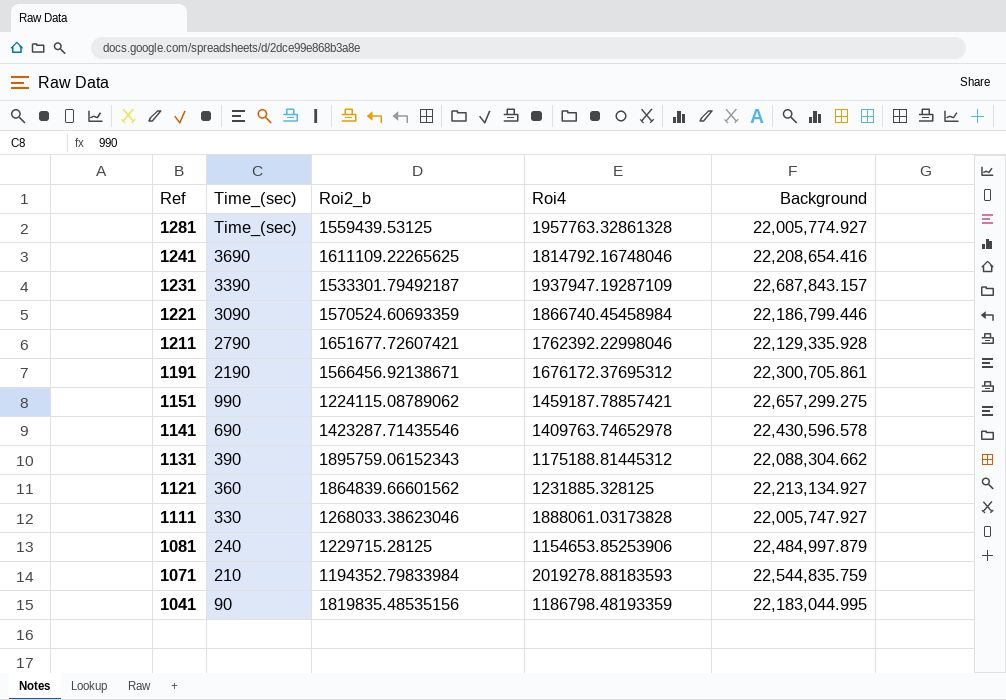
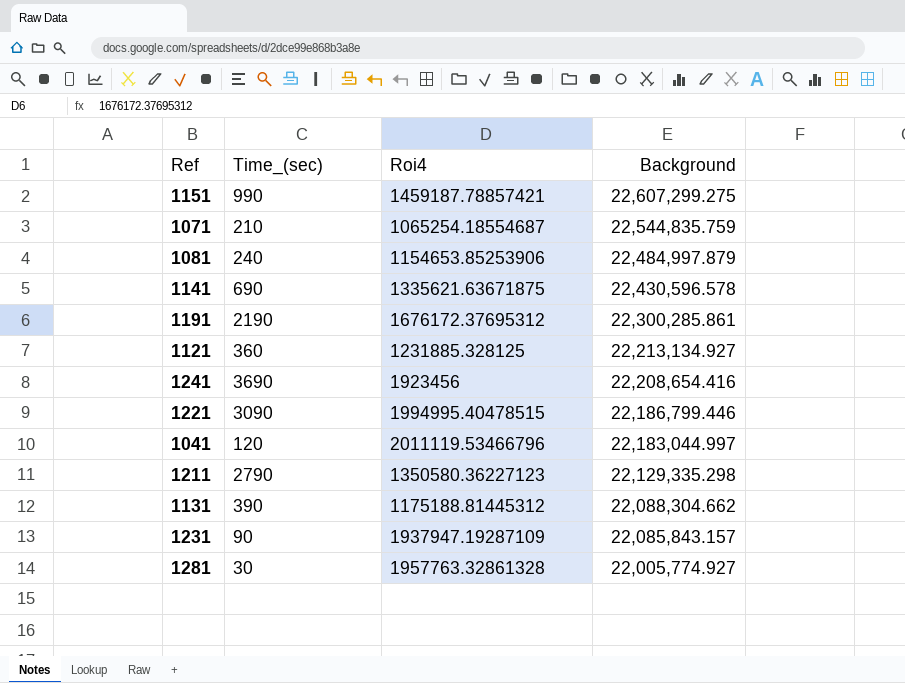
row order: Ref descending -> Background descending
column Roi2_b | position: 3 -> none
row 1111: 330 | 1268033.38623046 | 1888061.03173828 | 22,005,747.927 -> none
1151 | Background: 22,657,299.275 -> 22,607,299.275
1071 | Roi4: 2019278.88183593 -> 1065254.18554687
1141 | Roi4: 1409763.74652978 -> 1335621.63671875
1191 | Background: 22,300,705.861 -> 22,300,285.861
1241 | Roi4: 1814792.16748046 -> 1923456
1221 | Roi4: 1866740.45458984 -> 1994995.40478515
1041 | Time_(sec): 90 -> 120
1041 | Roi4: 1186798.48193359 -> 2011119.53466796
1041 | Background: 22,183,044.995 -> 22,183,044.997
1211 | Roi4: 1762392.22998046 -> 1350580.36227123
1211 | Background: 22,129,335.928 -> 22,129,335.298
1231 | Time_(sec): 3390 -> 90
1231 | Background: 22,687,843.157 -> 22,085,843.157
1281 | Time_(sec): Time_(sec) -> 30

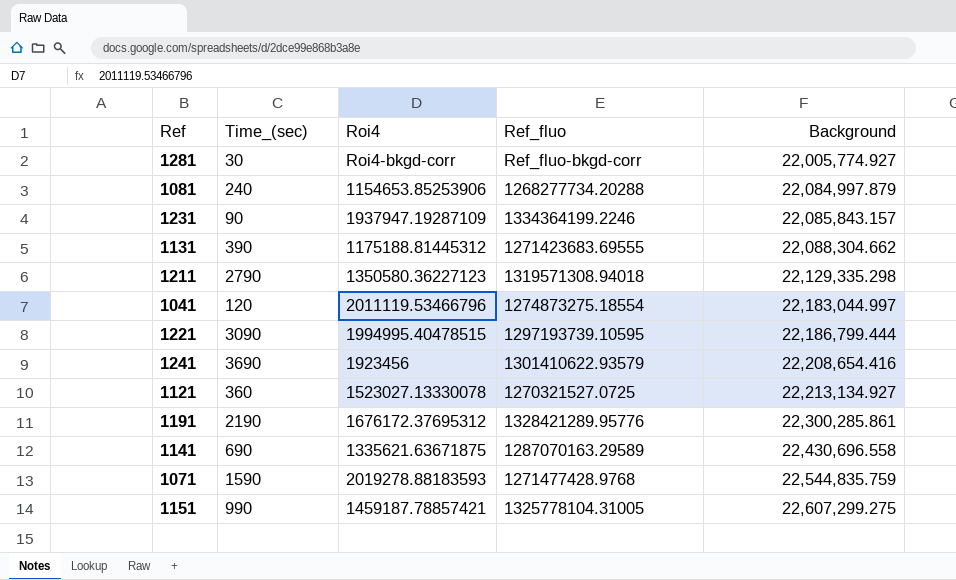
row order: Background descending -> Background ascending
column Ref_fluo | position: none -> 4
1281 | Roi4: 1957763.32861328 -> Roi4-bkgd-corr
1081 | Background: 22,484,997.879 -> 22,084,997.879
1221 | Background: 22,186,799.446 -> 22,186,799.444
1121 | Roi4: 1231885.328125 -> 1523027.13330078
1141 | Background: 22,430,596.578 -> 22,430,696.558
1071 | Time_(sec): 210 -> 1590
1071 | Roi4: 1065254.18554687 -> 2019278.88183593

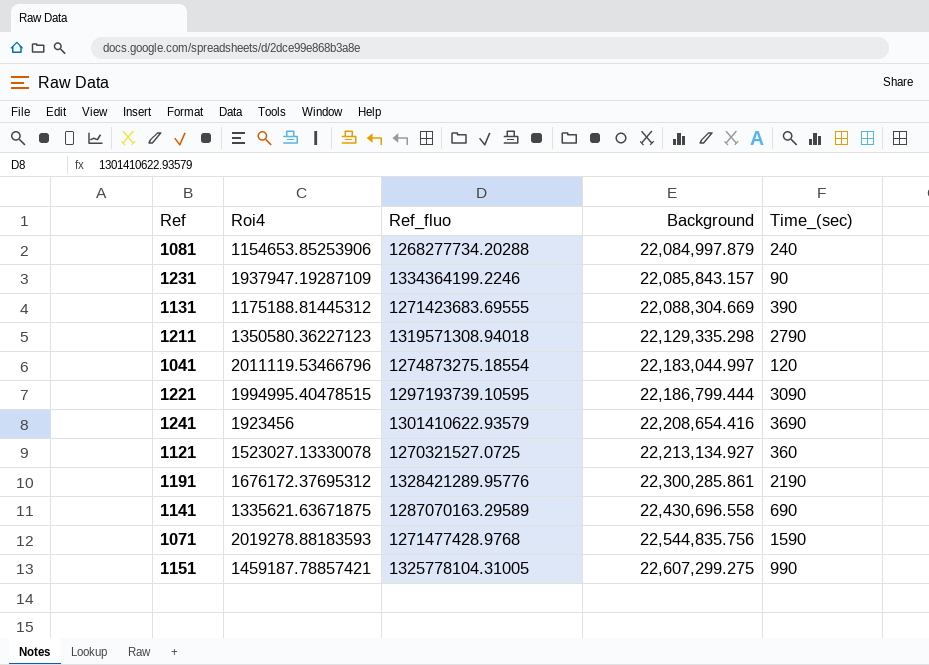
column Time_(sec) | position: 2 -> 5
row 1281: 30 | Roi4-bkgd-corr | Ref_fluo-bkgd-corr | 22,005,774.927 -> none
1131 | Background: 22,088,304.662 -> 22,088,304.669
1071 | Background: 22,544,835.759 -> 22,544,835.756

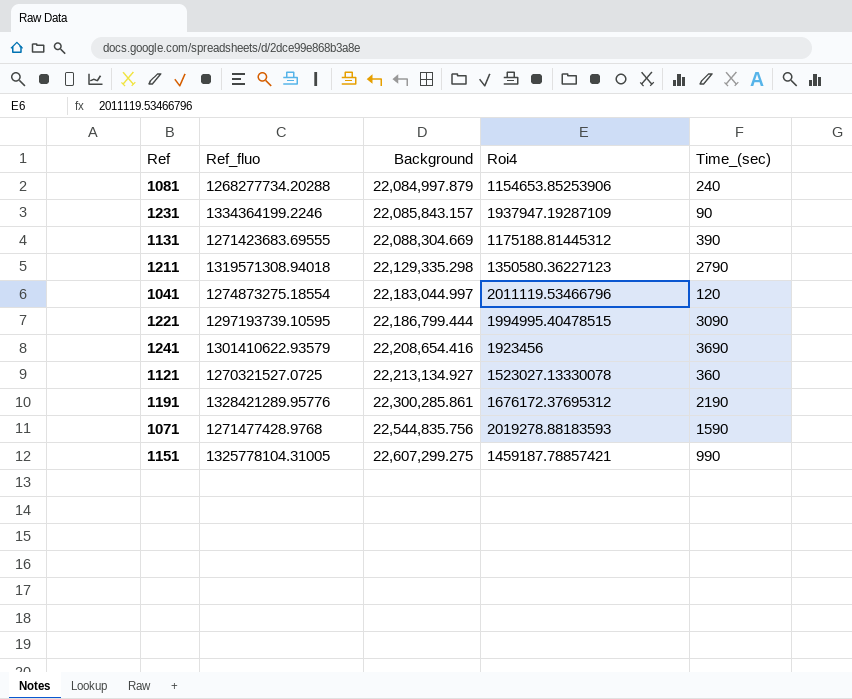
column Roi4 | position: 2 -> 4
row 1141: 1335621.63671875 | 1287070163.29589 | 22,430,696.558 | 690 -> none

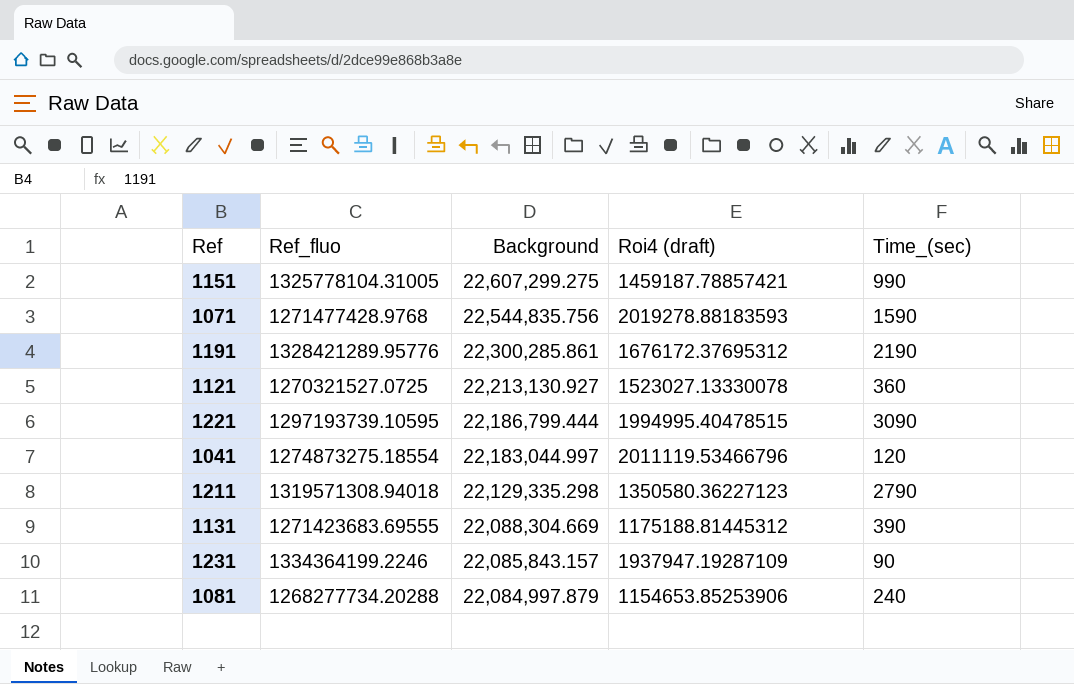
row order: Background ascending -> Background descending
column name: Roi4 -> Roi4 (draft)
row 1241: 1301410622.93579 | 22,208,654.416 | 1923456 | 3690 -> none
1121 | Background: 22,213,134.927 -> 22,213,130.927

